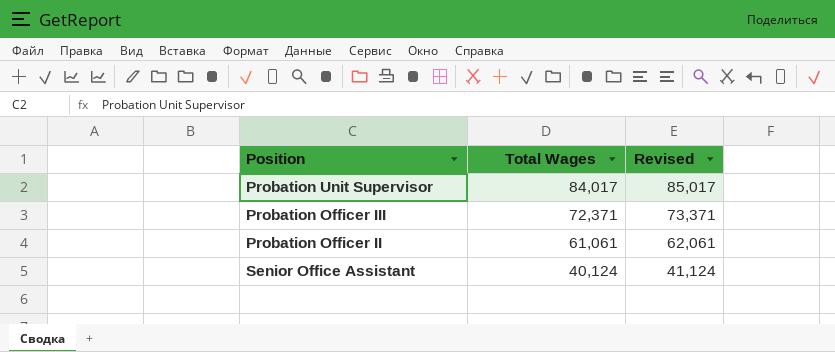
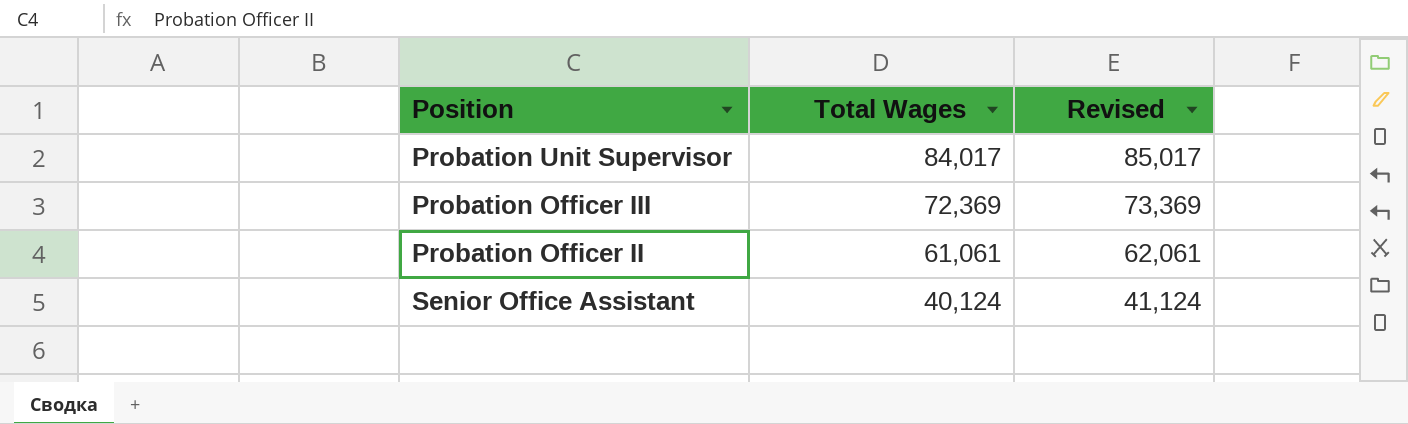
Probation Officer III | Total Wages: 72,371 -> 72,369
Probation Officer III | Revised: 73,371 -> 73,369

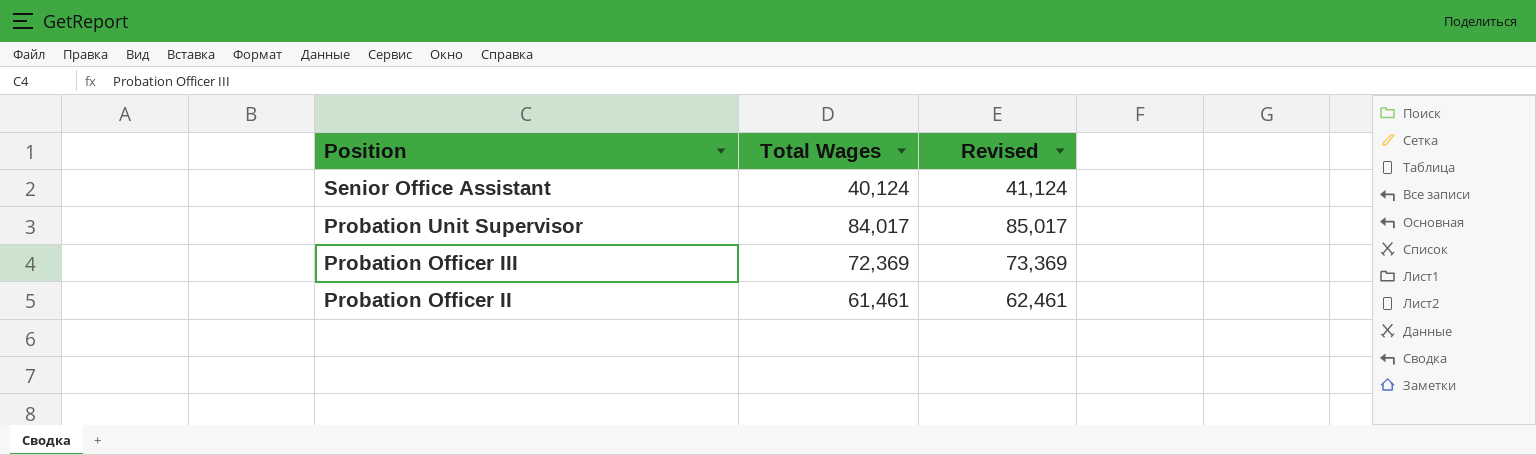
row order: Total Wages descending -> Position descending
Probation Officer II | Total Wages: 61,061 -> 61,461
Probation Officer II | Revised: 62,061 -> 62,461

